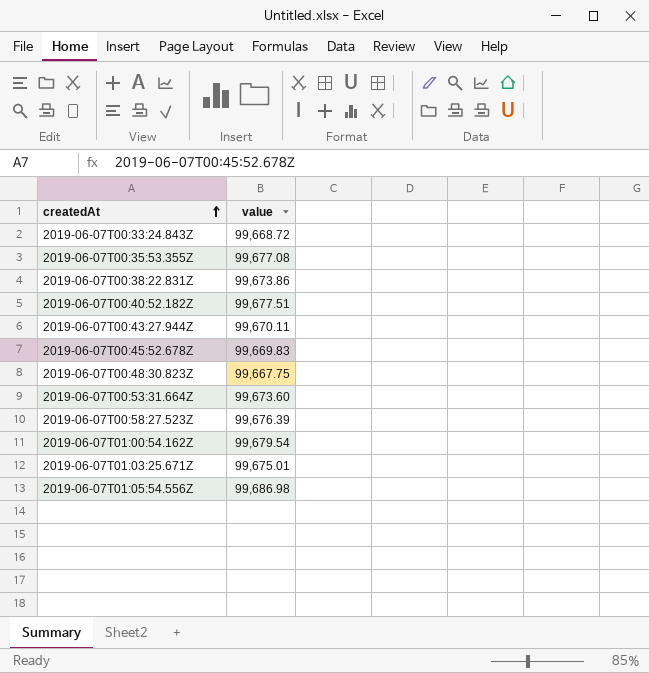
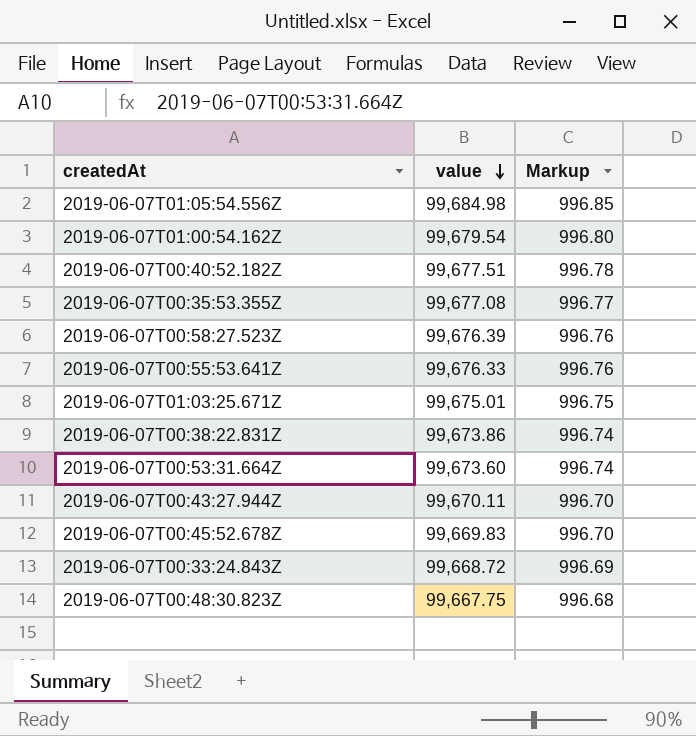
row order: createdAt ascending -> value descending
column Markup | formula: none -> [value] * 0.01
2019-06-07T01:05:54.556Z | value: 99,686.98 -> 99,684.98
row 2019-06-07T00:55:53.641Z: none -> 99,676.33 | 996.76

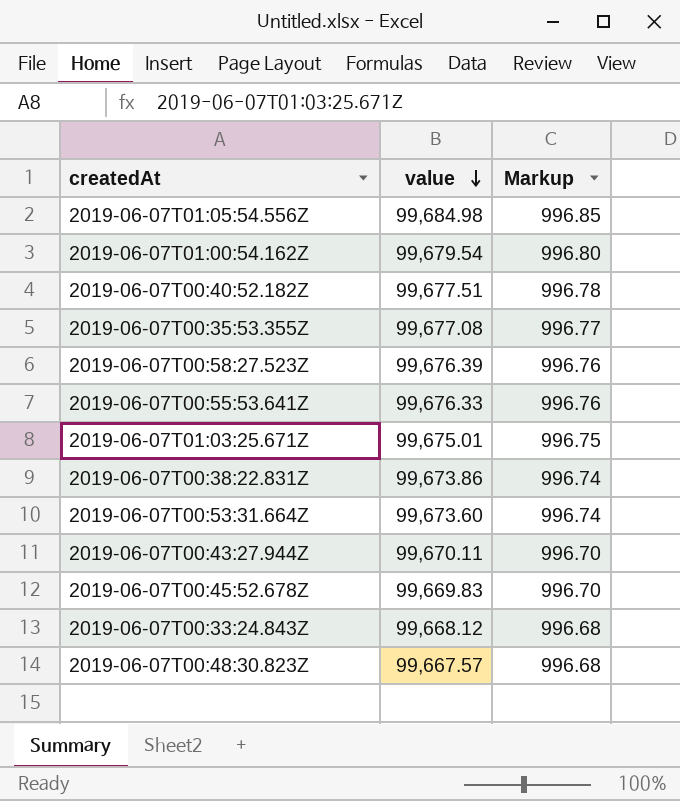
2019-06-07T00:33:24.843Z | value: 99,668.72 -> 99,668.12
2019-06-07T00:33:24.843Z | Markup: 996.69 -> 996.68
2019-06-07T00:48:30.823Z | value: 99,667.75 -> 99,667.57

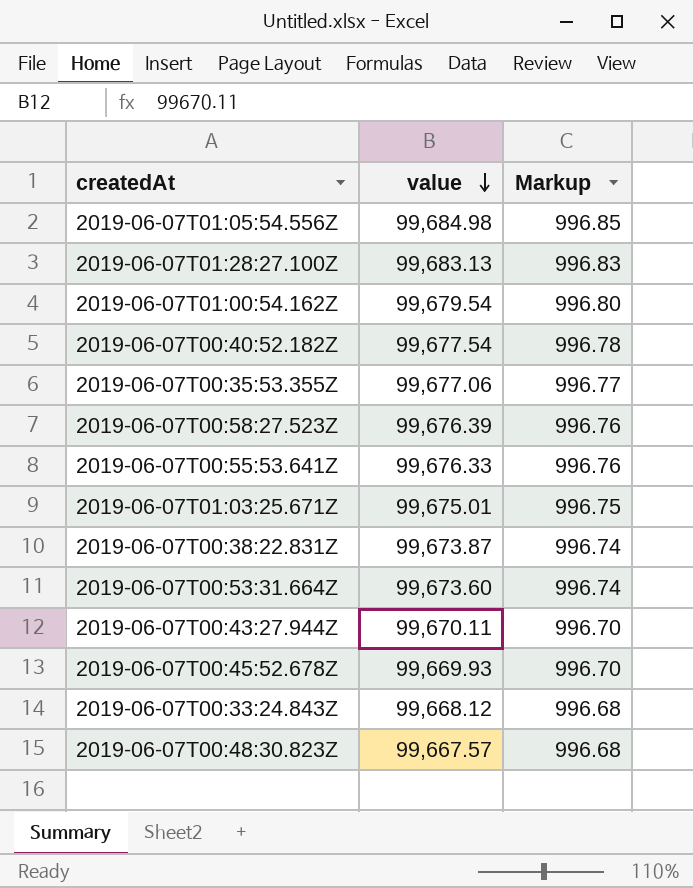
row 2019-06-07T01:28:27.100Z: none -> 99,683.13 | 996.83
2019-06-07T00:40:52.182Z | value: 99,677.51 -> 99,677.54
2019-06-07T00:35:53.355Z | value: 99,677.08 -> 99,677.06
2019-06-07T00:38:22.831Z | value: 99,673.86 -> 99,673.87
2019-06-07T00:45:52.678Z | value: 99,669.83 -> 99,669.93

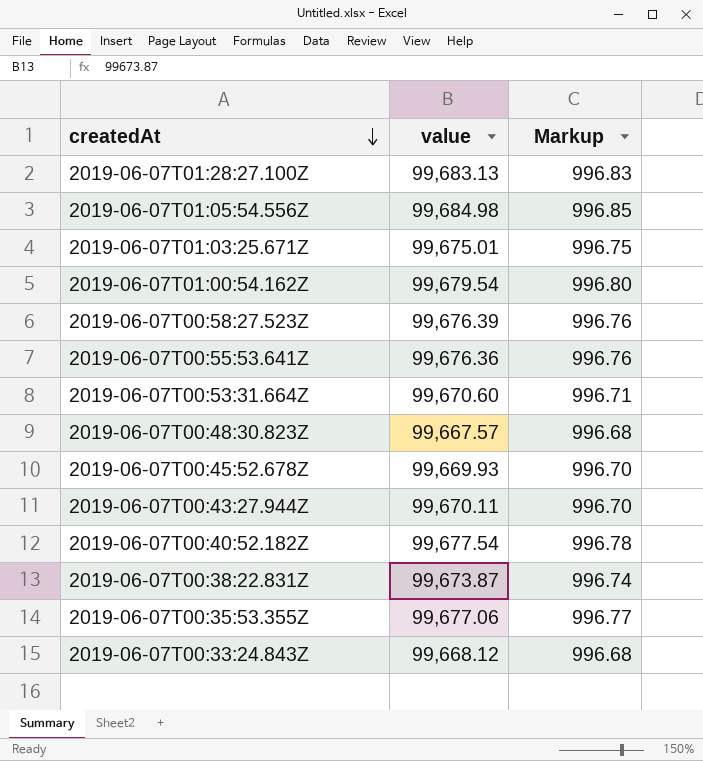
row order: value descending -> createdAt descending
2019-06-07T00:55:53.641Z | value: 99,676.33 -> 99,676.36
2019-06-07T00:53:31.664Z | value: 99,673.60 -> 99,670.60
2019-06-07T00:53:31.664Z | Markup: 996.74 -> 996.71

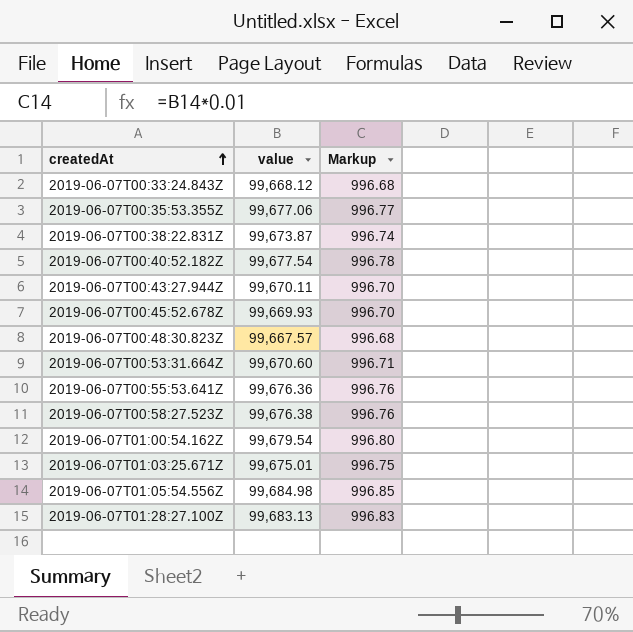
row order: createdAt descending -> createdAt ascending
2019-06-07T00:58:27.523Z | value: 99,676.39 -> 99,676.38

